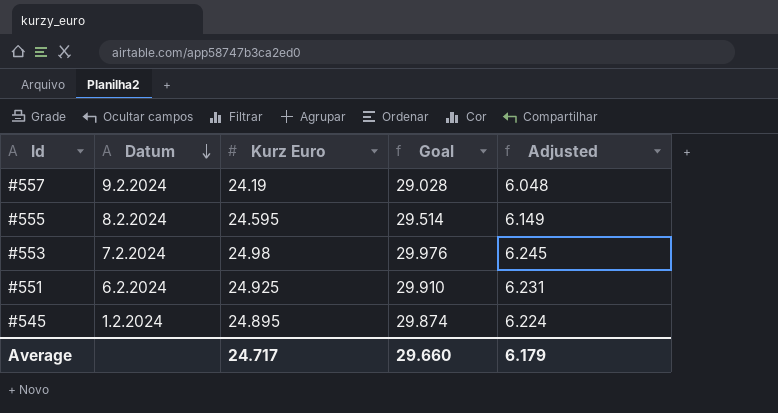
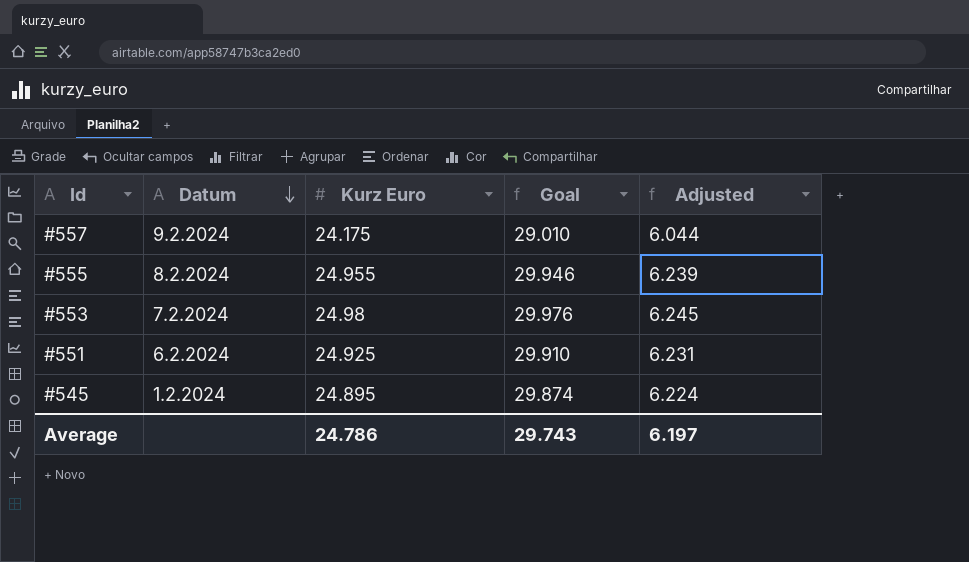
#557 | Kurz Euro: 24.19 -> 24.175
#557 | Goal: 29.028 -> 29.010
#557 | Adjusted: 6.048 -> 6.044
#555 | Kurz Euro: 24.595 -> 24.955
#555 | Goal: 29.514 -> 29.946
#555 | Adjusted: 6.149 -> 6.239
Average | Kurz Euro: 24.717 -> 24.786
Average | Goal: 29.660 -> 29.743
Average | Adjusted: 6.179 -> 6.197

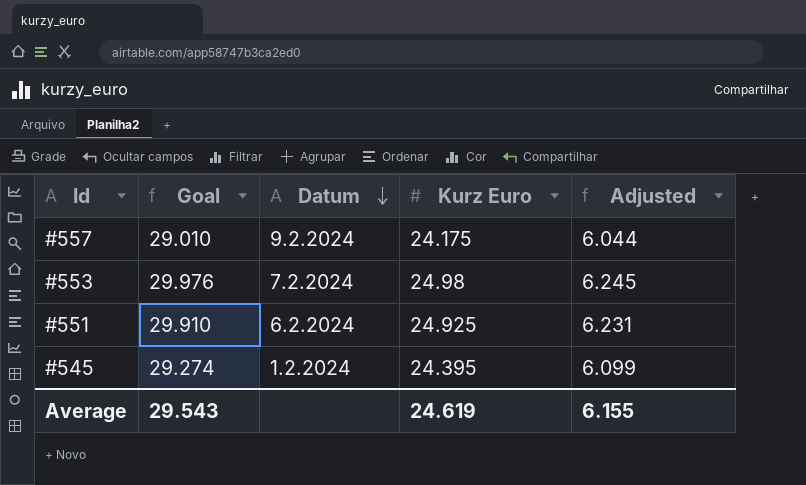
column Goal | position: 4 -> 2
row #555: 8.2.2024 | 24.955 | 29.946 | 6.239 -> none
#545 | Goal: 29.874 -> 29.274
#545 | Kurz Euro: 24.895 -> 24.395
#545 | Adjusted: 6.224 -> 6.099
Average | Goal: 29.743 -> 29.543
Average | Kurz Euro: 24.786 -> 24.619
Average | Adjusted: 6.197 -> 6.155

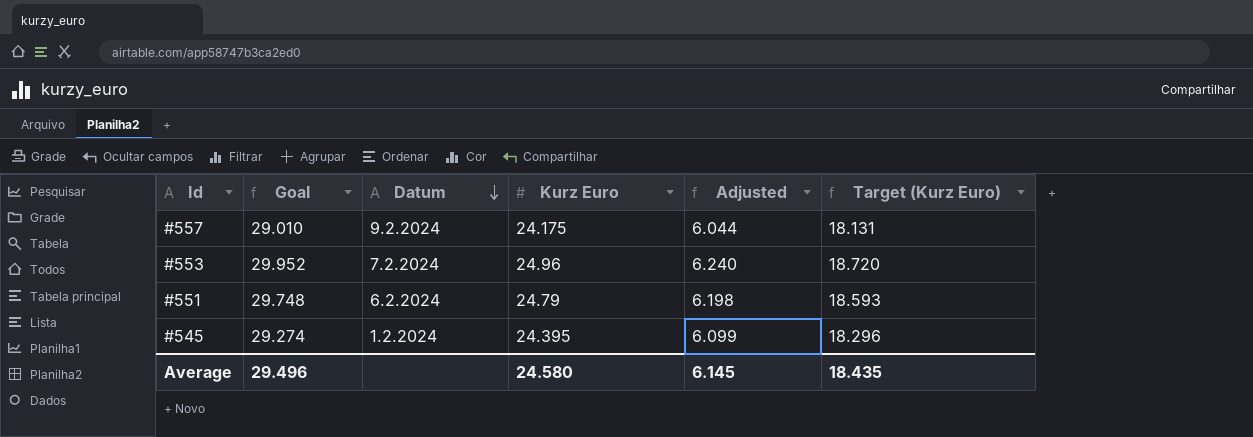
column Target (Kurz Euro) | formula: none -> [Kurz Euro] * 0.75
#553 | Goal: 29.976 -> 29.952
#553 | Kurz Euro: 24.98 -> 24.96
#553 | Adjusted: 6.245 -> 6.240
#551 | Goal: 29.910 -> 29.748
#551 | Kurz Euro: 24.925 -> 24.79
#551 | Adjusted: 6.231 -> 6.198
Average | Goal: 29.543 -> 29.496
Average | Kurz Euro: 24.619 -> 24.580
Average | Adjusted: 6.155 -> 6.145

